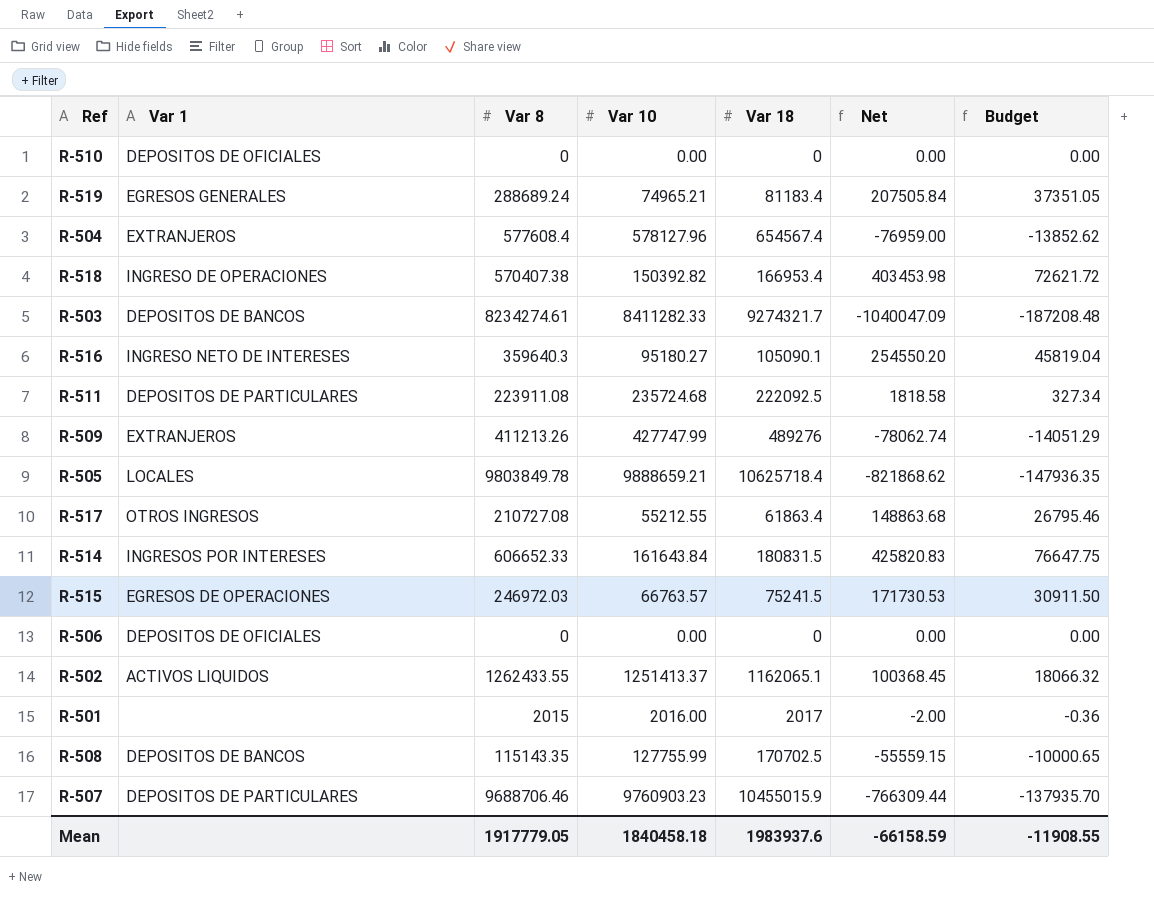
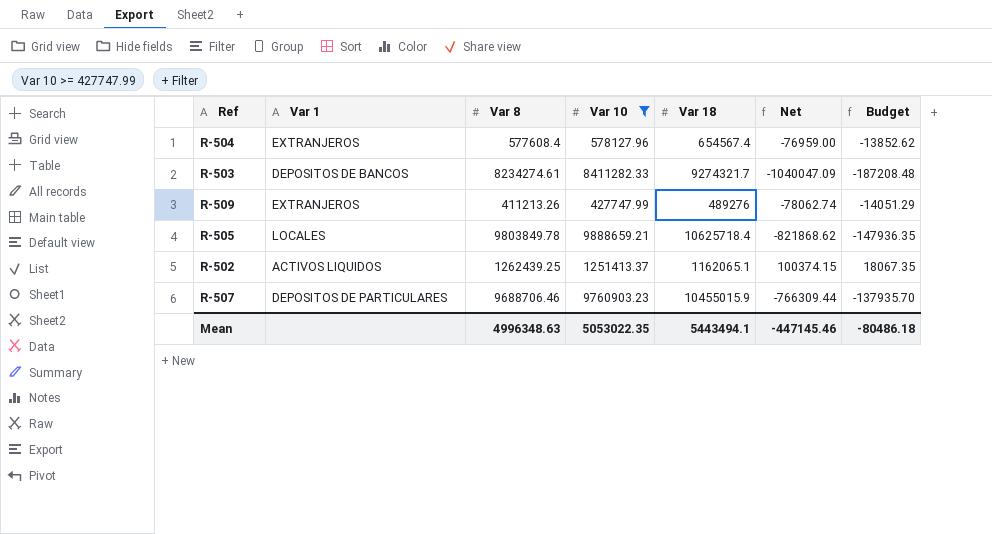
filter: none -> Var 10 >= 427747.99
R-502 | Var 8: 1262433.55 -> 1262439.25
R-502 | Net: 100368.45 -> 100374.15
R-502 | Budget: 18066.32 -> 18067.35
Mean | Var 8: 1917779.05 -> 4996348.63
Mean | Var 10: 1840458.18 -> 5053022.35
Mean | Var 18: 1983937.6 -> 5443494.1
Mean | Net: -66158.59 -> -447145.46
Mean | Budget: -11908.55 -> -80486.18

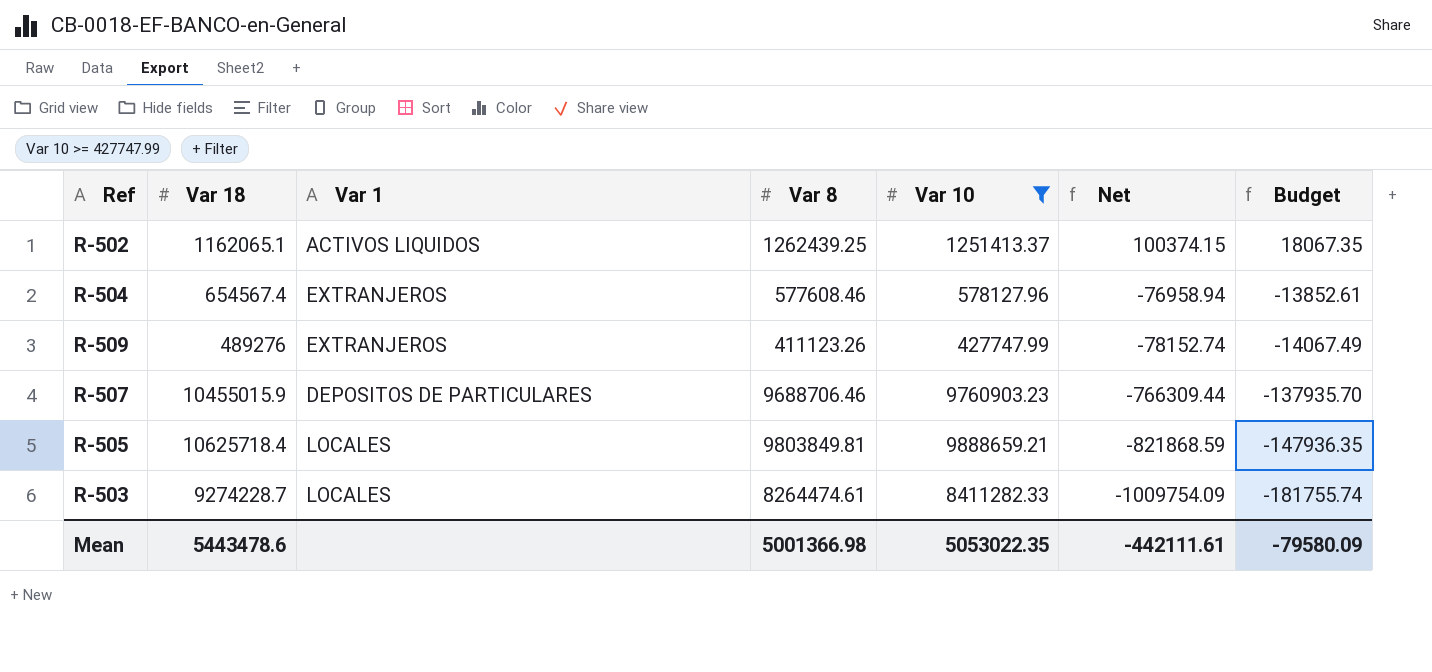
row order: none -> Net descending
column Var 18 | position: 5 -> 2
R-504 | Var 8: 577608.4 -> 577608.46
R-504 | Net: -76959.00 -> -76958.94
R-504 | Budget: -13852.62 -> -13852.61
R-509 | Var 8: 411213.26 -> 411123.26
R-509 | Net: -78062.74 -> -78152.74
R-509 | Budget: -14051.29 -> -14067.49
R-505 | Var 8: 9803849.78 -> 9803849.81
R-505 | Net: -821868.62 -> -821868.59
R-503 | Var 18: 9274321.7 -> 9274228.7
R-503 | Var 1: DEPOSITOS DE BANCOS -> LOCALES
R-503 | Var 8: 8234274.61 -> 8264474.61
R-503 | Net: -1040047.09 -> -1009754.09
R-503 | Budget: -187208.48 -> -181755.74
Mean | Var 18: 5443494.1 -> 5443478.6
Mean | Var 8: 4996348.63 -> 5001366.98
Mean | Net: -447145.46 -> -442111.61
Mean | Budget: -80486.18 -> -79580.09

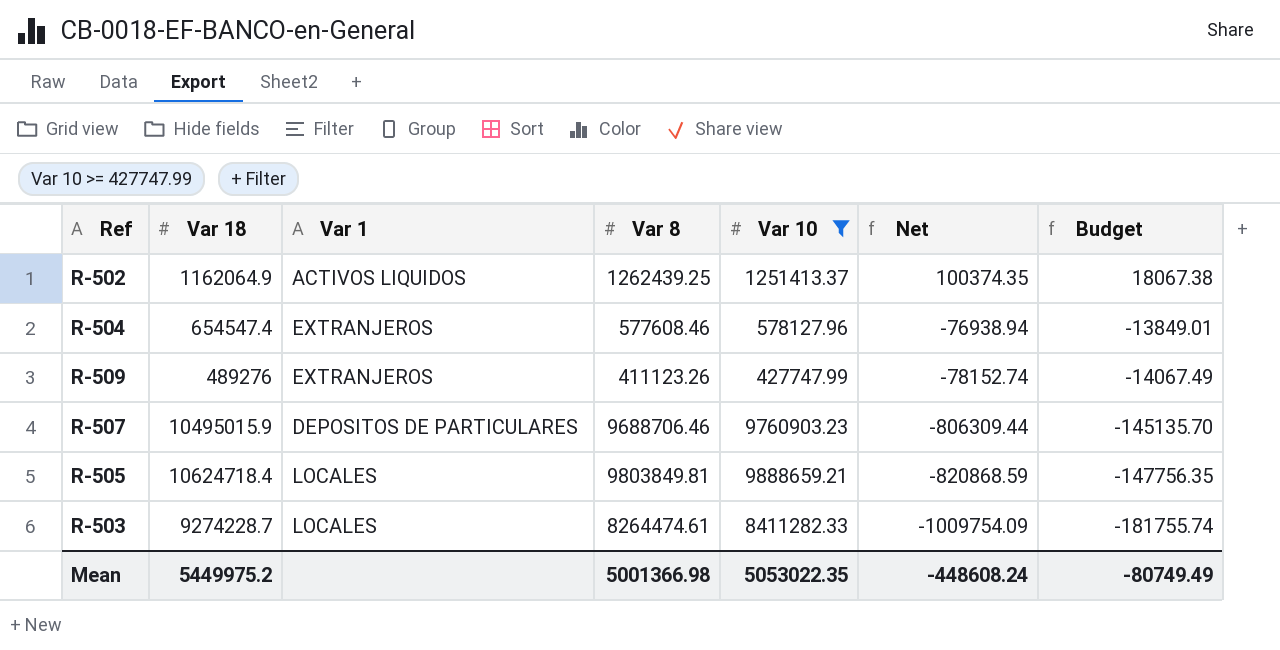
R-502 | Var 18: 1162065.1 -> 1162064.9
R-502 | Net: 100374.15 -> 100374.35
R-502 | Budget: 18067.35 -> 18067.38
R-504 | Var 18: 654567.4 -> 654547.4
R-504 | Net: -76958.94 -> -76938.94
R-504 | Budget: -13852.61 -> -13849.01
R-507 | Var 18: 10455015.9 -> 10495015.9
R-507 | Net: -766309.44 -> -806309.44
R-507 | Budget: -137935.70 -> -145135.70
R-505 | Var 18: 10625718.4 -> 10624718.4
R-505 | Net: -821868.59 -> -820868.59
R-505 | Budget: -147936.35 -> -147756.35
Mean | Var 18: 5443478.6 -> 5449975.2
Mean | Net: -442111.61 -> -448608.24
Mean | Budget: -79580.09 -> -80749.49

